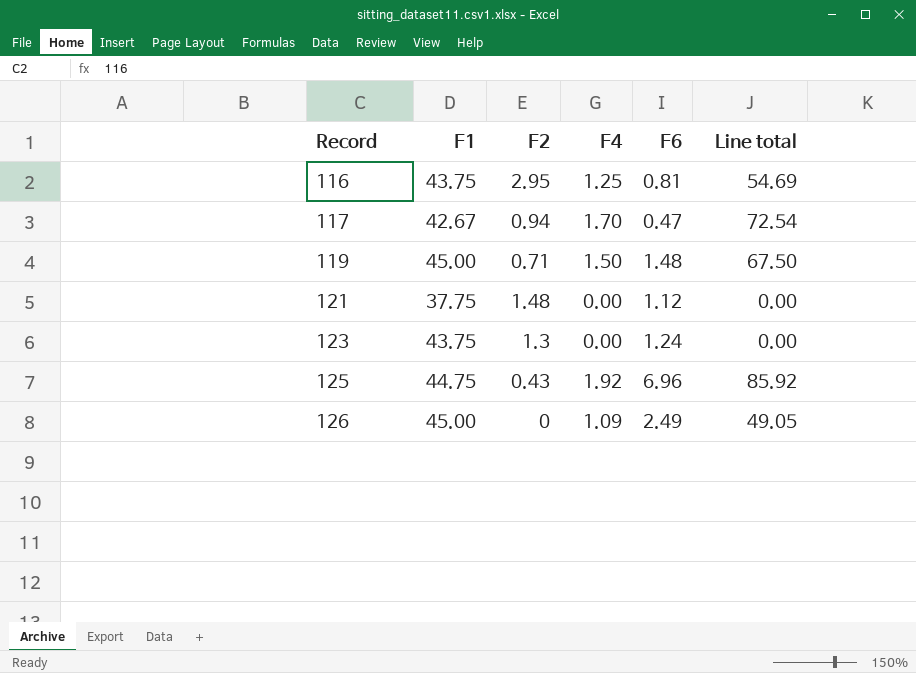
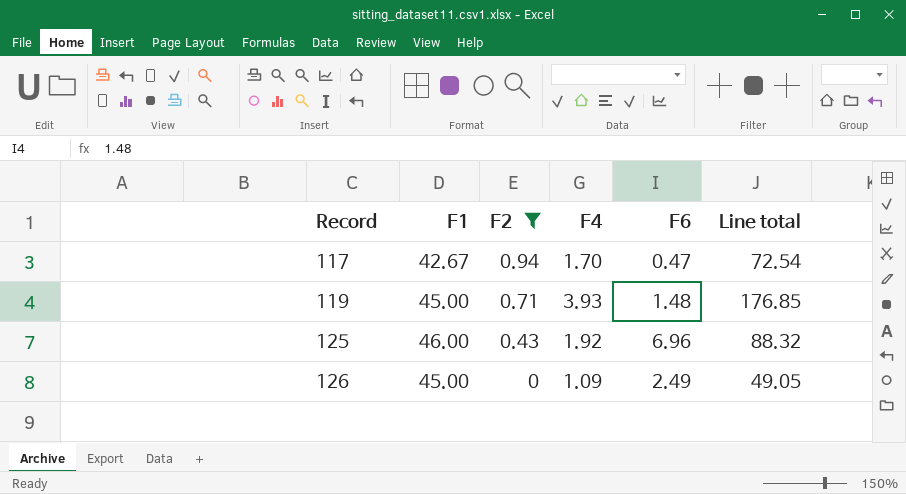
filter: none -> F2 <= 0.94
119 | F4: 1.50 -> 3.93
119 | Line total: 67.50 -> 176.85
125 | F1: 44.75 -> 46.00
125 | Line total: 85.92 -> 88.32

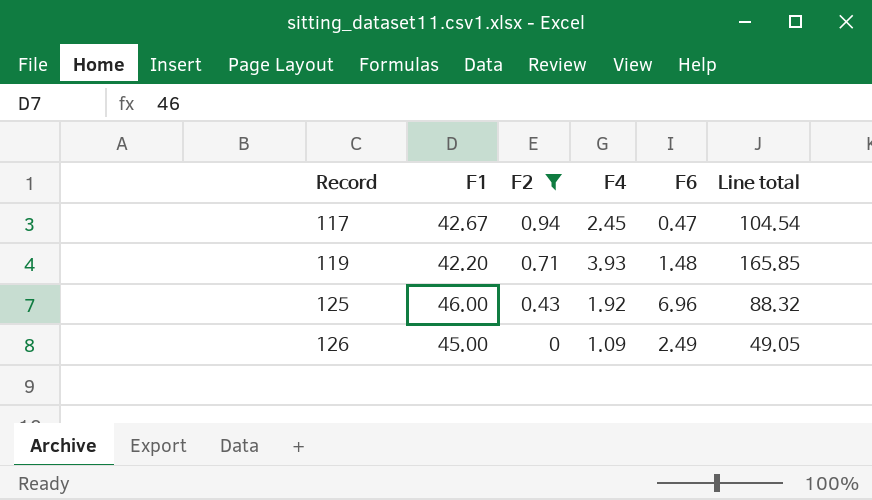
117 | F4: 1.70 -> 2.45
117 | Line total: 72.54 -> 104.54
119 | F1: 45.00 -> 42.20
119 | Line total: 176.85 -> 165.85

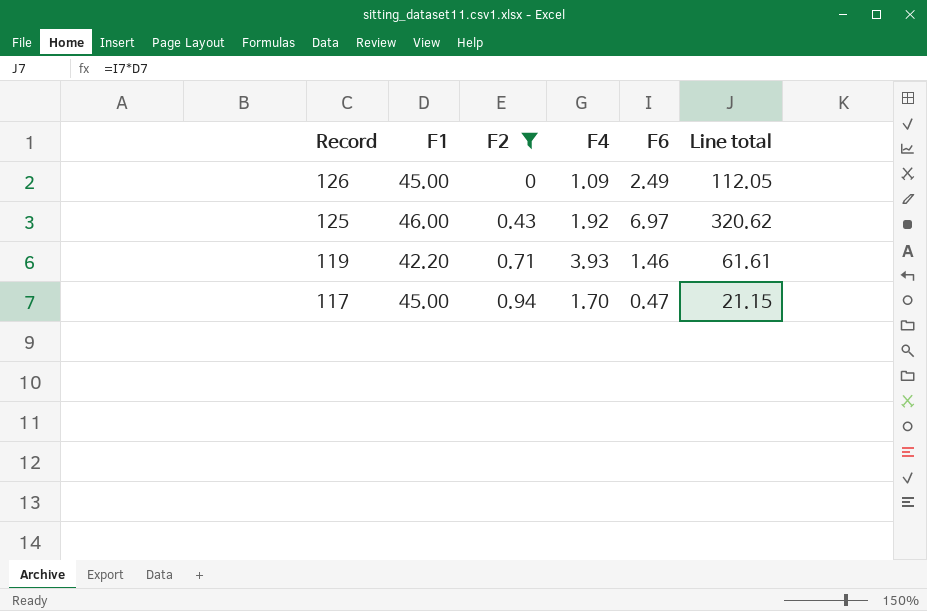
row order: Record ascending -> Record descending
column Line total | formula: [F1] * [F4] -> [F1] * [F6]
125 | F6: 6.96 -> 6.97
119 | F6: 1.48 -> 1.46
117 | F1: 42.67 -> 45.00
117 | F4: 2.45 -> 1.70

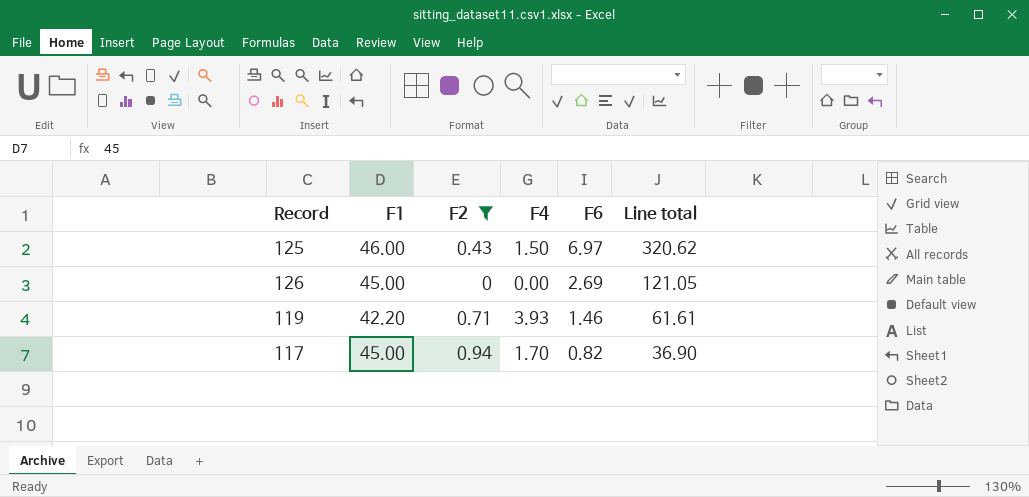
row order: Record descending -> F6 descending
125 | F4: 1.92 -> 1.50
126 | F4: 1.09 -> 0.00
126 | F6: 2.49 -> 2.69
126 | Line total: 112.05 -> 121.05
117 | F6: 0.47 -> 0.82
117 | Line total: 21.15 -> 36.90

